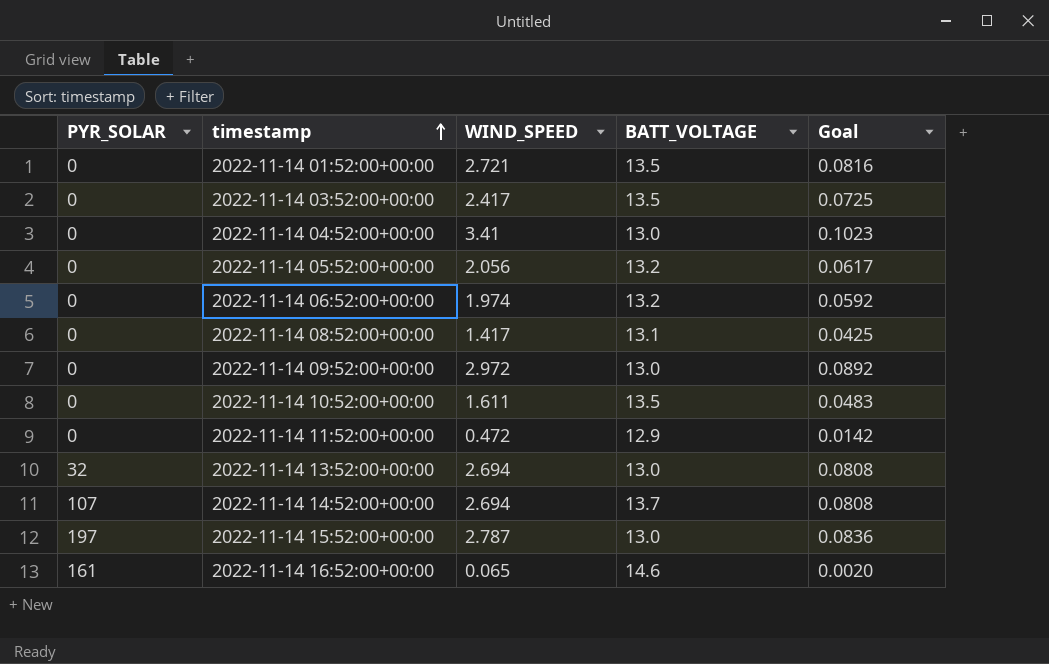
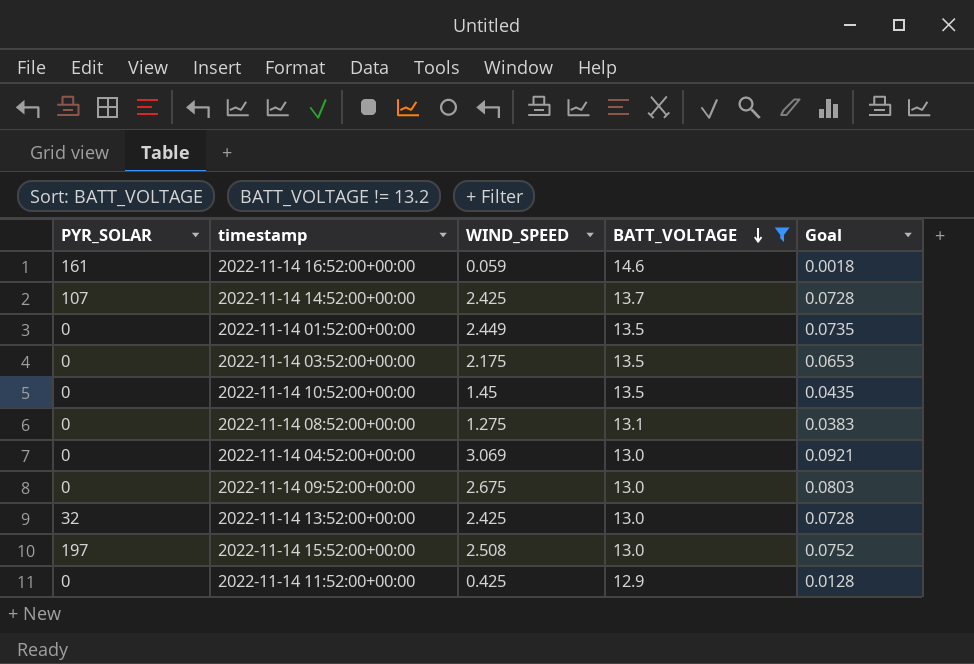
filter: none -> BATT_VOLTAGE != 13.2
row order: timestamp ascending -> BATT_VOLTAGE descending
2022-11-14 16:52:00+00:00 | WIND_SPEED: 0.065 -> 0.059
2022-11-14 16:52:00+00:00 | Goal: 0.0020 -> 0.0018
2022-11-14 14:52:00+00:00 | WIND_SPEED: 2.694 -> 2.425
2022-11-14 14:52:00+00:00 | Goal: 0.0808 -> 0.0728
2022-11-14 01:52:00+00:00 | WIND_SPEED: 2.721 -> 2.449
2022-11-14 01:52:00+00:00 | Goal: 0.0816 -> 0.0735
2022-11-14 03:52:00+00:00 | WIND_SPEED: 2.417 -> 2.175
2022-11-14 03:52:00+00:00 | Goal: 0.0725 -> 0.0653
2022-11-14 10:52:00+00:00 | WIND_SPEED: 1.611 -> 1.45
2022-11-14 10:52:00+00:00 | Goal: 0.0483 -> 0.0435
2022-11-14 08:52:00+00:00 | WIND_SPEED: 1.417 -> 1.275
2022-11-14 08:52:00+00:00 | Goal: 0.0425 -> 0.0383
2022-11-14 04:52:00+00:00 | WIND_SPEED: 3.41 -> 3.069
2022-11-14 04:52:00+00:00 | Goal: 0.1023 -> 0.0921
2022-11-14 09:52:00+00:00 | WIND_SPEED: 2.972 -> 2.675
2022-11-14 09:52:00+00:00 | Goal: 0.0892 -> 0.0803
2022-11-14 13:52:00+00:00 | WIND_SPEED: 2.694 -> 2.425
2022-11-14 13:52:00+00:00 | Goal: 0.0808 -> 0.0728
2022-11-14 15:52:00+00:00 | WIND_SPEED: 2.787 -> 2.508
2022-11-14 15:52:00+00:00 | Goal: 0.0836 -> 0.0752
2022-11-14 11:52:00+00:00 | WIND_SPEED: 0.472 -> 0.425
2022-11-14 11:52:00+00:00 | Goal: 0.0142 -> 0.0128

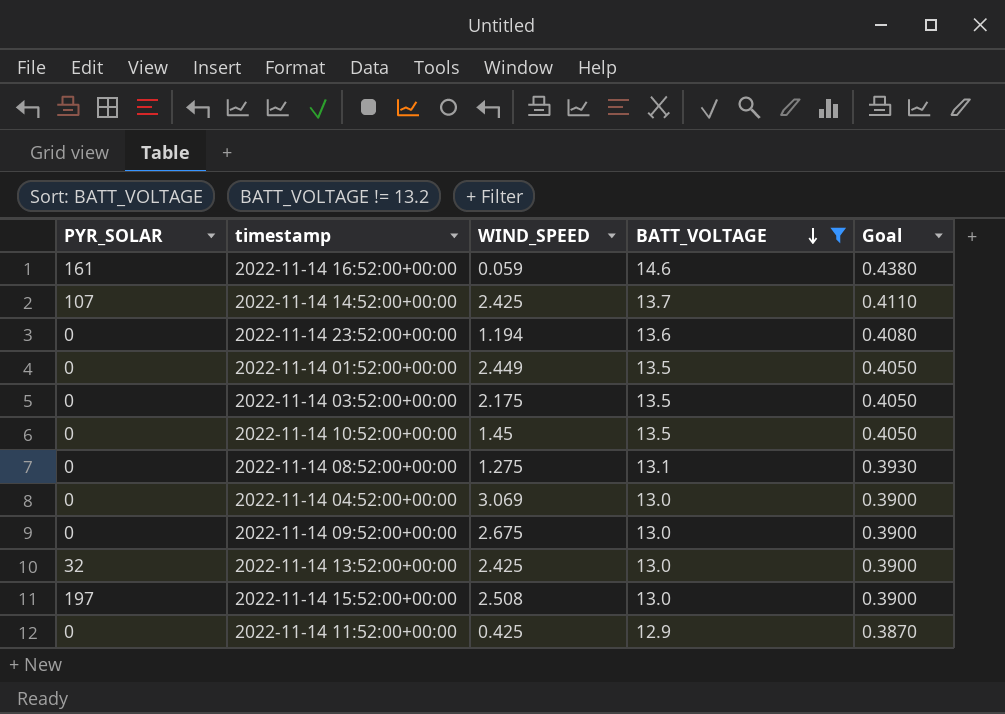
column Goal | formula: [WIND_SPEED] * 0.03 -> [BATT_VOLTAGE] * 0.03
row 2022-11-14 23:52:00+00:00: none -> 0 | 1.194 | 13.6 | 0.4080

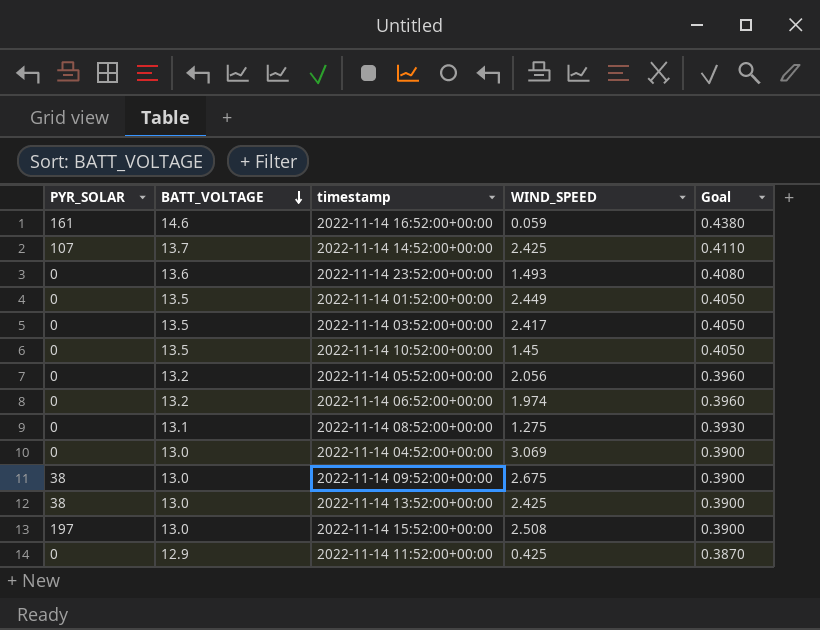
filter: BATT_VOLTAGE != 13.2 -> none
column BATT_VOLTAGE | position: 4 -> 2
2022-11-14 23:52:00+00:00 | WIND_SPEED: 1.194 -> 1.493
2022-11-14 03:52:00+00:00 | WIND_SPEED: 2.175 -> 2.417
2022-11-14 09:52:00+00:00 | PYR_SOLAR: 0 -> 38
2022-11-14 13:52:00+00:00 | PYR_SOLAR: 32 -> 38

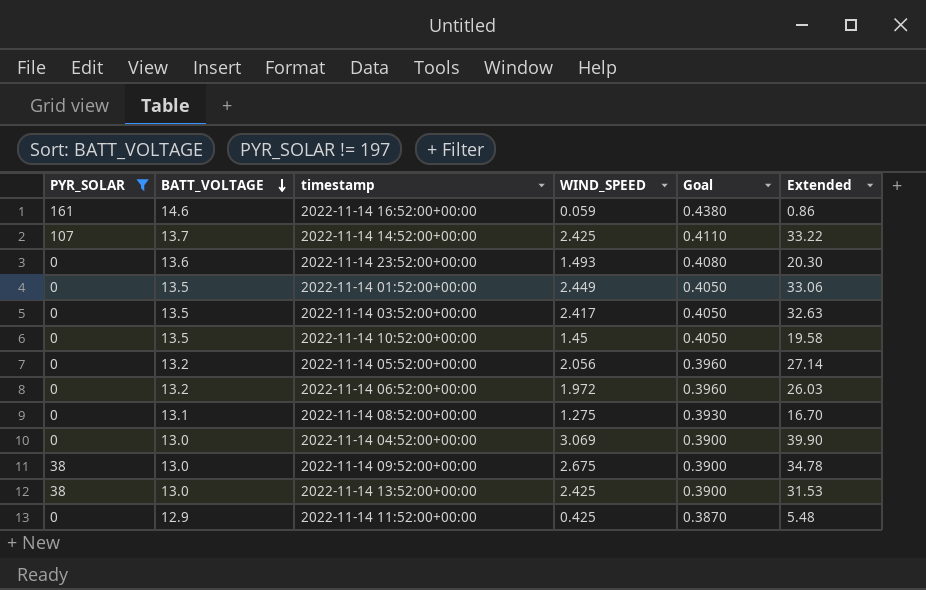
filter: none -> PYR_SOLAR != 197
column Extended | formula: none -> [BATT_VOLTAGE] * [WIND_SPEED]
2022-11-14 06:52:00+00:00 | WIND_SPEED: 1.974 -> 1.972

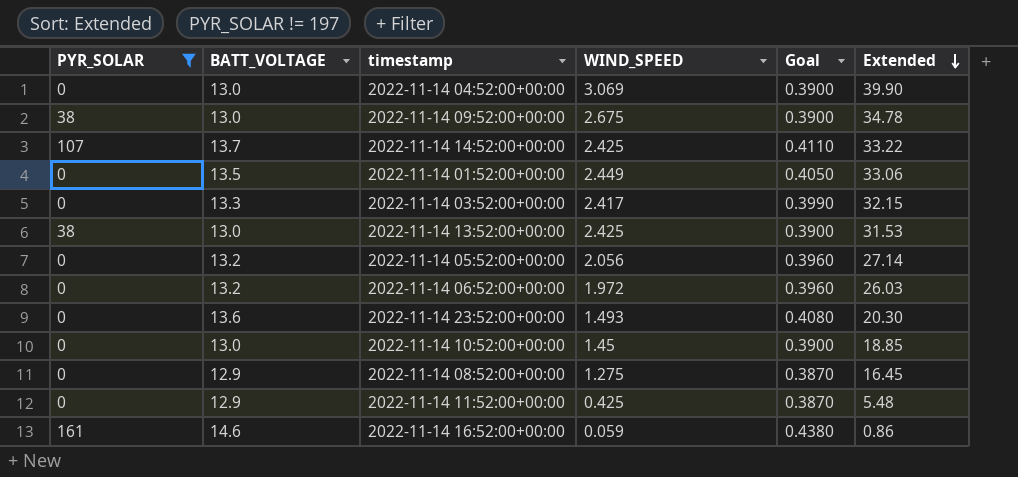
row order: BATT_VOLTAGE descending -> Extended descending
2022-11-14 03:52:00+00:00 | BATT_VOLTAGE: 13.5 -> 13.3
2022-11-14 03:52:00+00:00 | Goal: 0.4050 -> 0.3990
2022-11-14 03:52:00+00:00 | Extended: 32.63 -> 32.15
2022-11-14 10:52:00+00:00 | BATT_VOLTAGE: 13.5 -> 13.0
2022-11-14 10:52:00+00:00 | Goal: 0.4050 -> 0.3900
2022-11-14 10:52:00+00:00 | Extended: 19.58 -> 18.85
2022-11-14 08:52:00+00:00 | BATT_VOLTAGE: 13.1 -> 12.9
2022-11-14 08:52:00+00:00 | Goal: 0.3930 -> 0.3870
2022-11-14 08:52:00+00:00 | Extended: 16.70 -> 16.45

